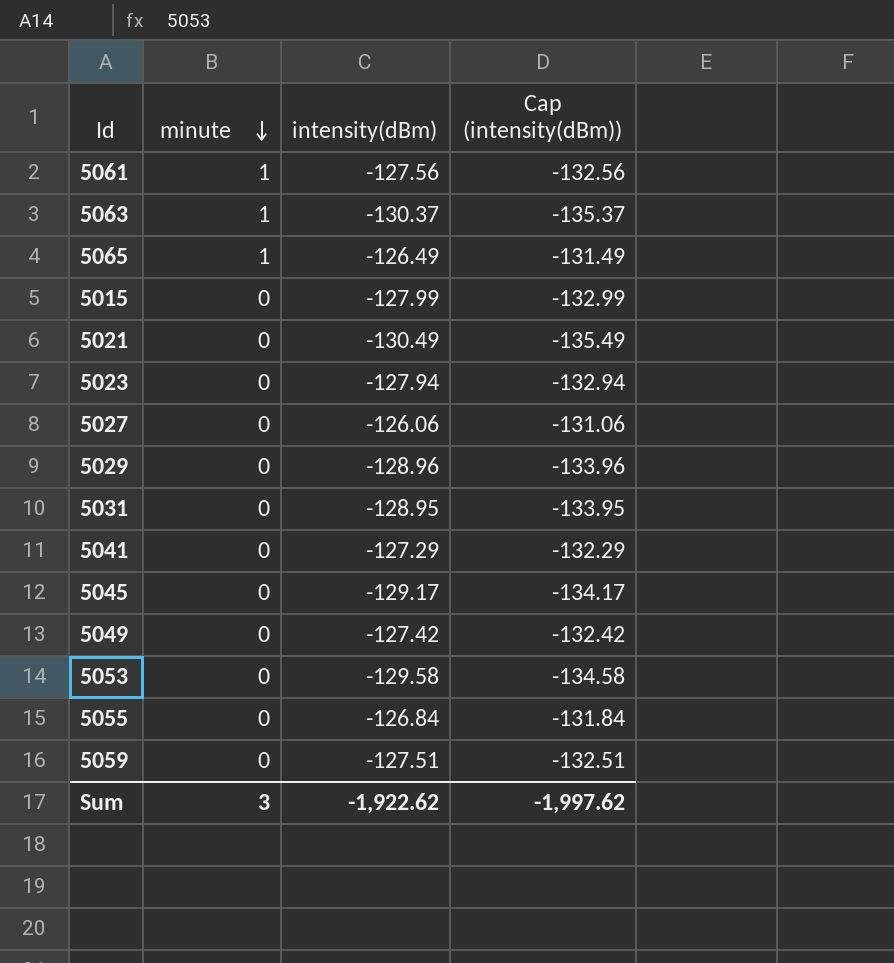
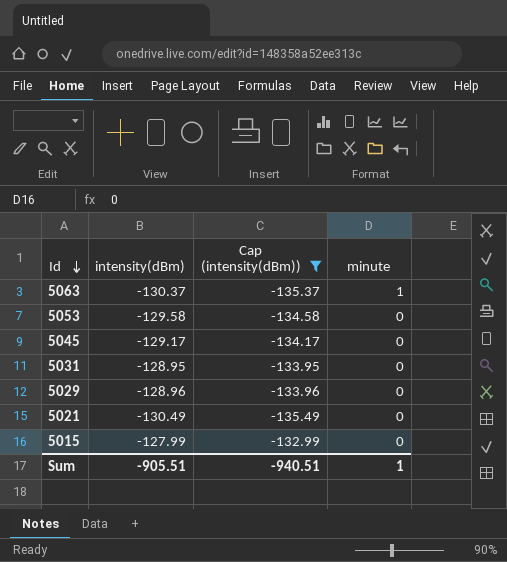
filter: none -> Cap (intensity(dBm)) <= -132.99
row order: minute descending -> Id descending
column minute | position: 2 -> 4
Sum | intensity(dBm): -1,922.62 -> -905.51
Sum | Cap (intensity(dBm)): -1,997.62 -> -940.51
Sum | minute: 3 -> 1

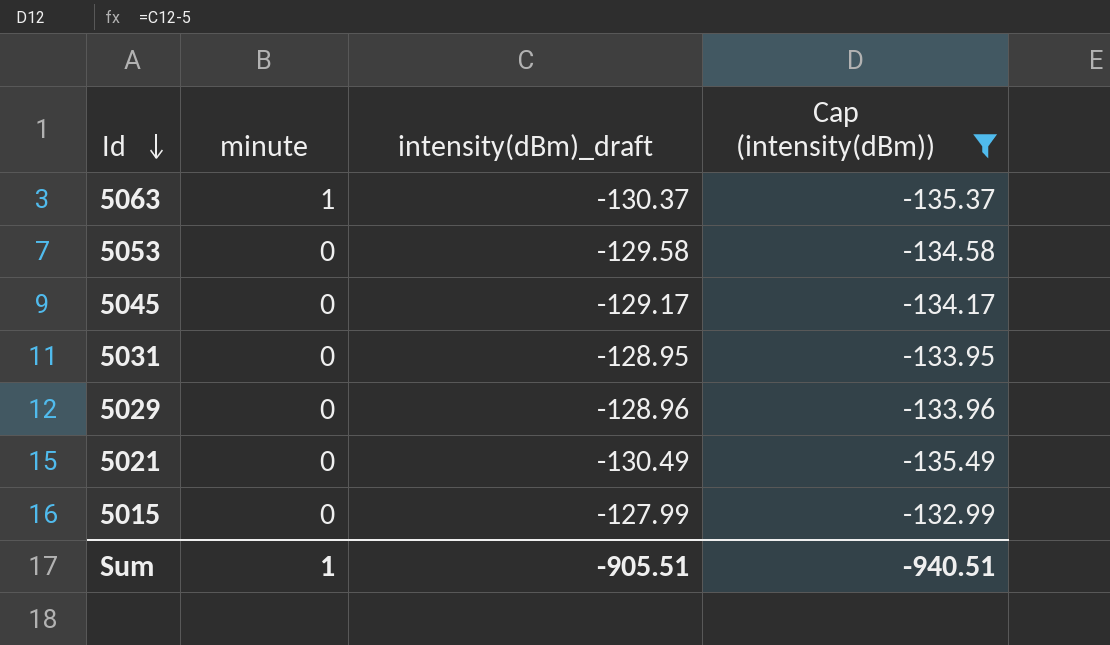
column minute | position: 4 -> 2
column name: intensity(dBm) -> intensity(dBm)_draft

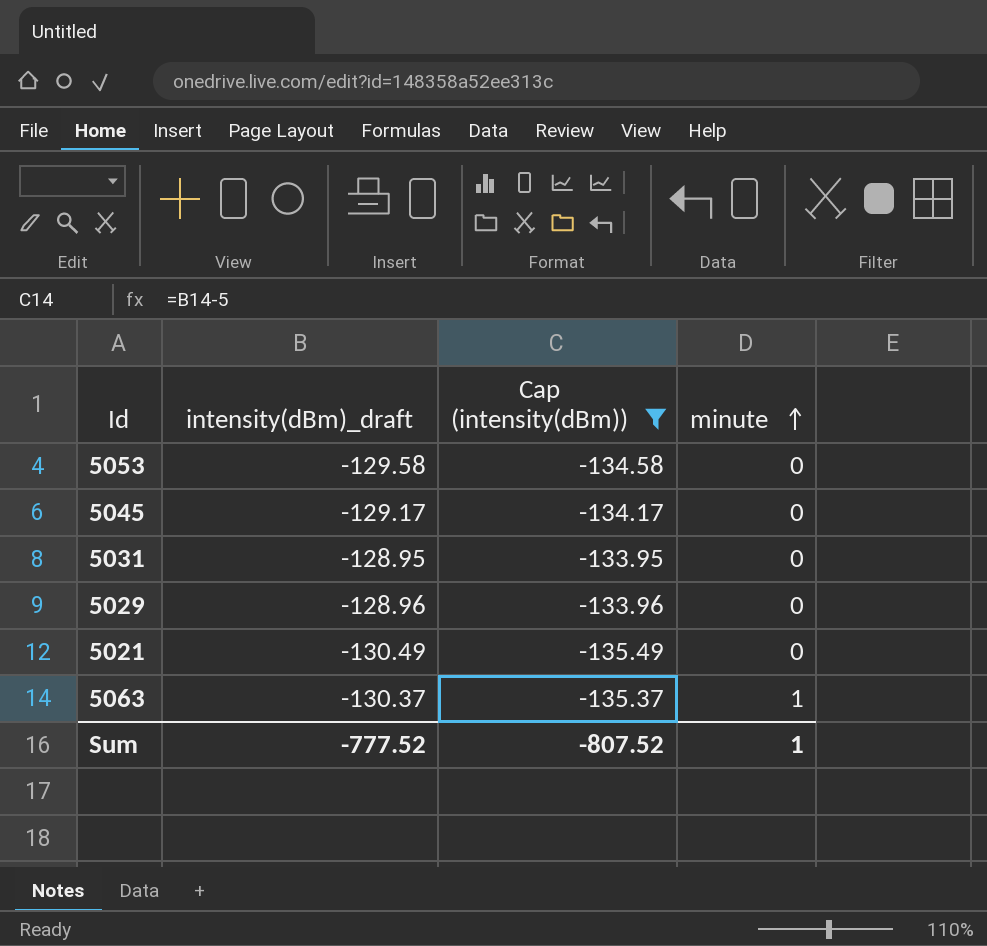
row order: Id descending -> minute ascending
column minute | position: 2 -> 4
row 5015: 0 | -127.99 | -132.99 -> none
Sum | intensity(dBm)_draft: -905.51 -> -777.52
Sum | Cap (intensity(dBm)): -940.51 -> -807.52

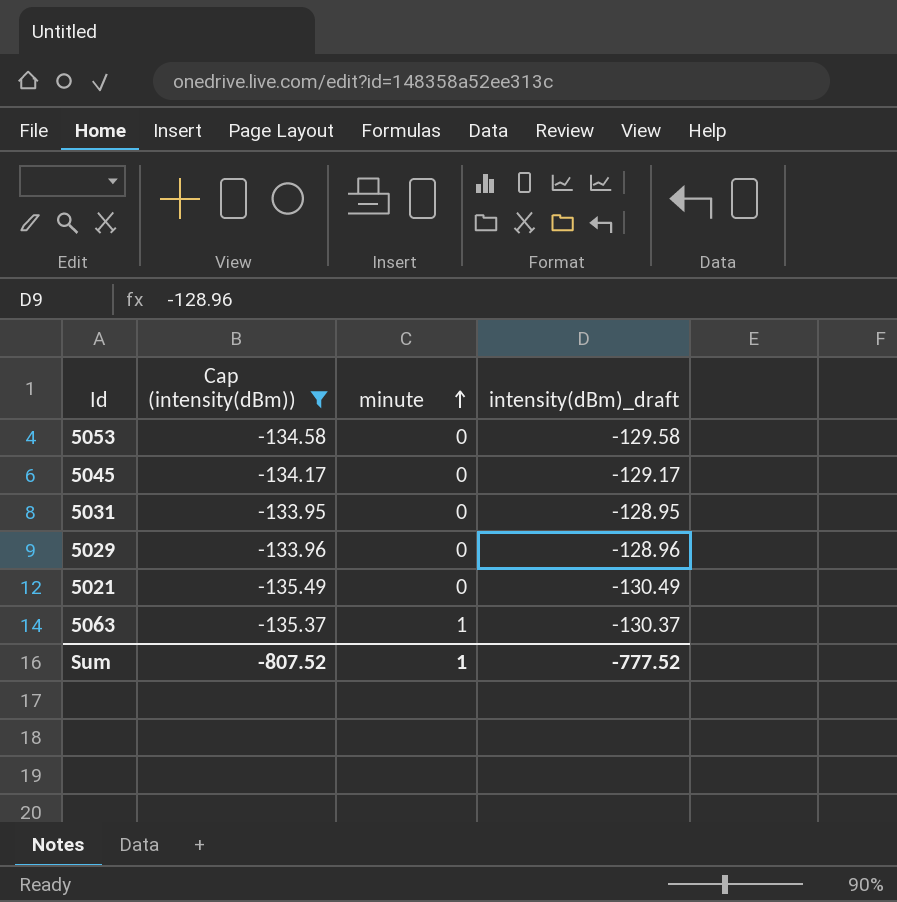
column intensity(dBm)_draft | position: 2 -> 4

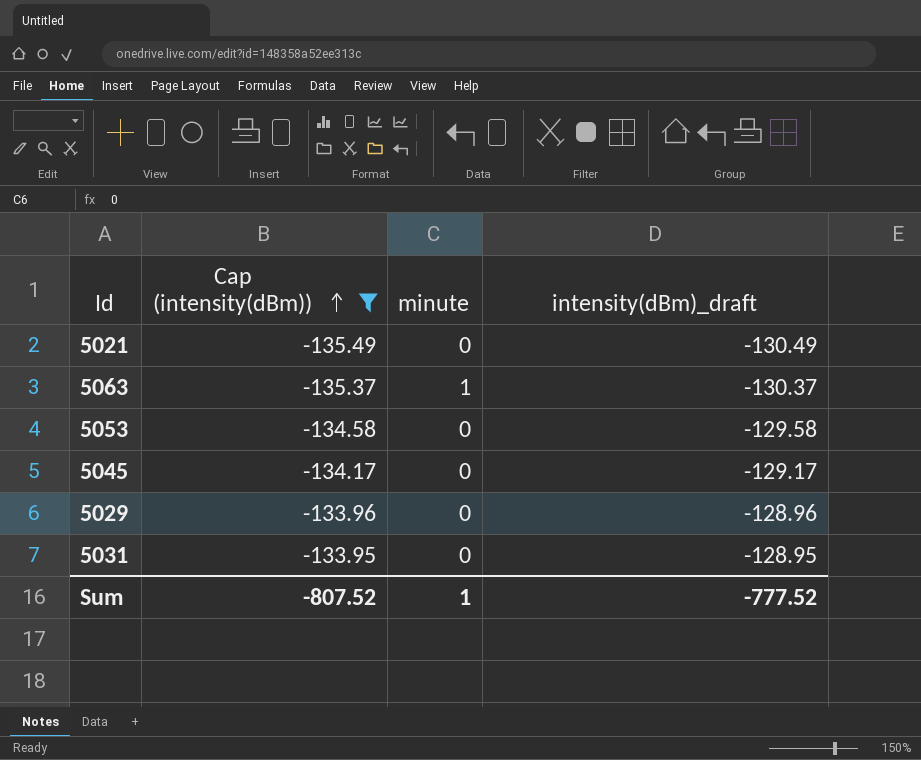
row order: minute ascending -> Cap (intensity(dBm)) ascending

